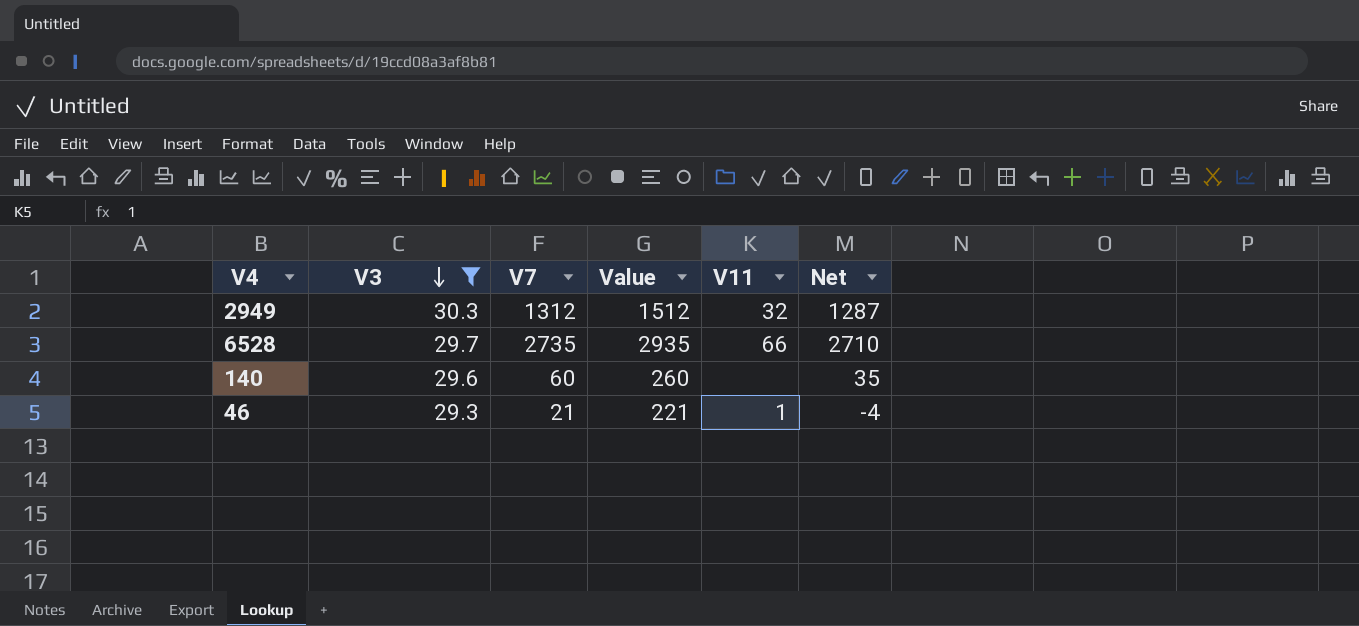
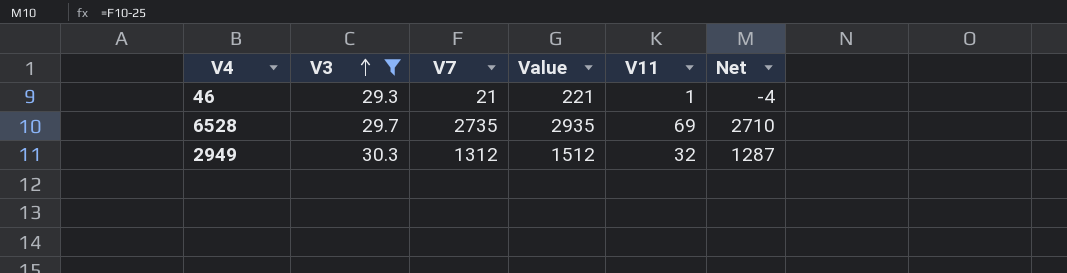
row order: V3 descending -> V3 ascending
row 140: 29.6 | 60 | 260 | none | 35 -> none
6528 | V11: 66 -> 69

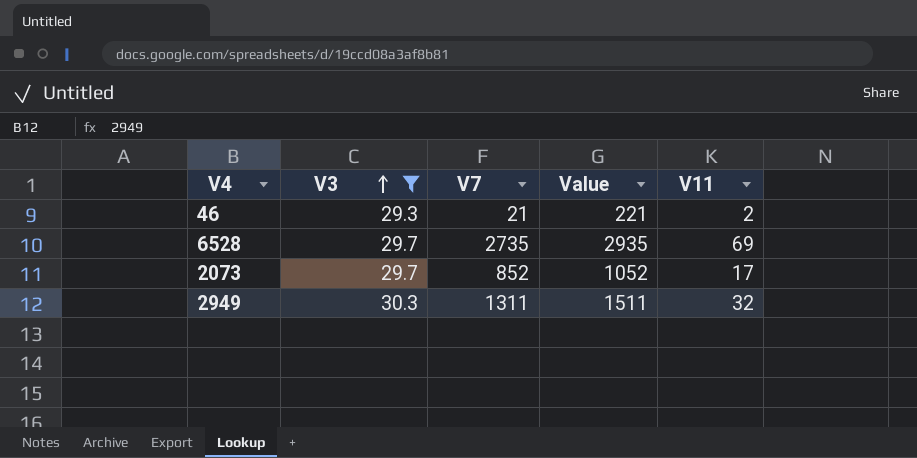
column Net | formula: [V7] - 25 -> none
46 | V11: 1 -> 2
row 2073: none -> 29.7 | 852 | 1052 | 17
2949 | V7: 1312 -> 1311
2949 | Value: 1512 -> 1511

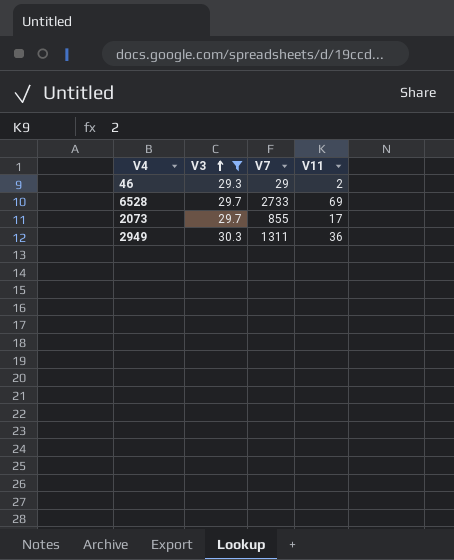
column Value | formula: [V7] + 200 -> none
46 | V7: 21 -> 29
6528 | V7: 2735 -> 2733
2073 | V7: 852 -> 855
2949 | V11: 32 -> 36

